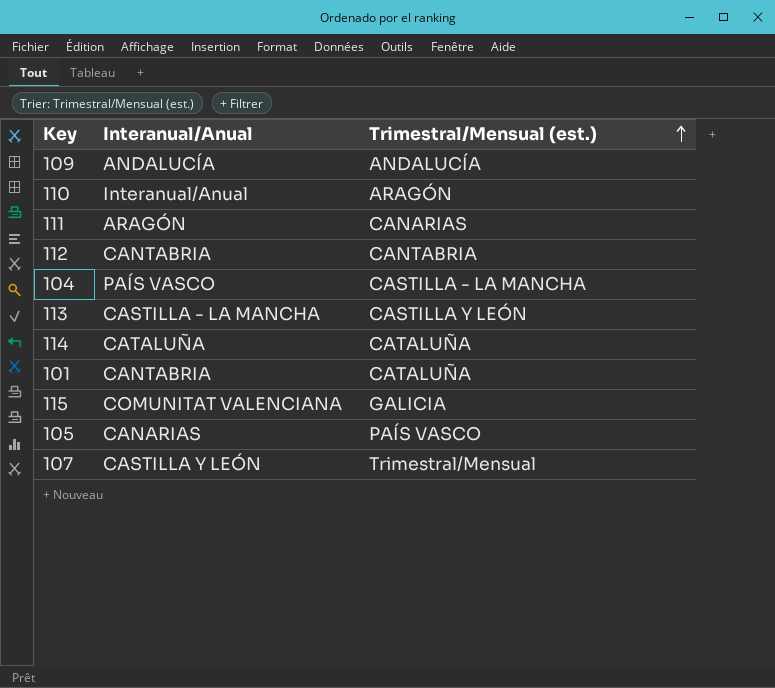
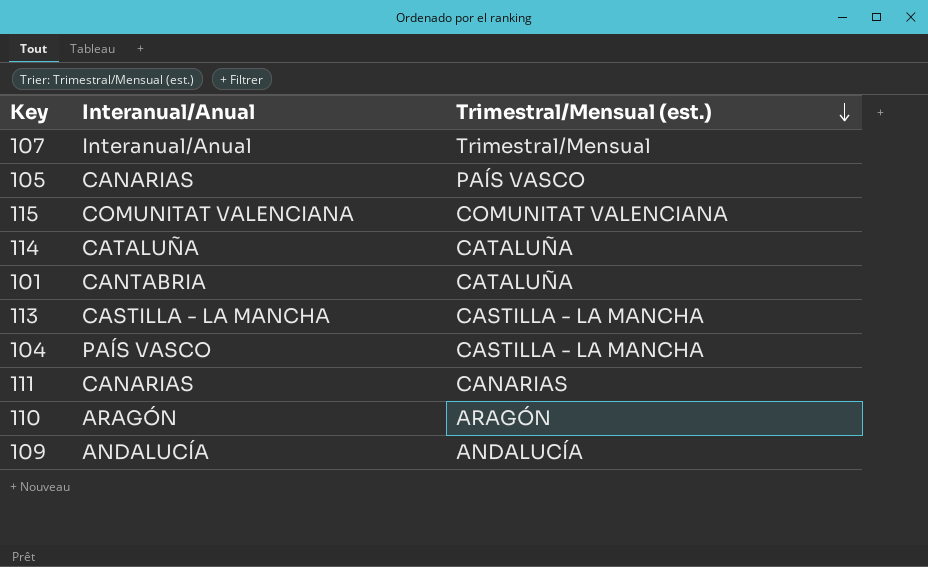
row order: Trimestral/Mensual (est.) ascending -> Trimestral/Mensual (est.) descending
row 112: CANTABRIA | CANTABRIA -> none
107 | Interanual/Anual: CASTILLA Y LEÓN -> Interanual/Anual
115 | Trimestral/Mensual (est.): GALICIA -> COMUNITAT VALENCIANA
113 | Trimestral/Mensual (est.): CASTILLA Y LEÓN -> CASTILLA - LA MANCHA
111 | Interanual/Anual: ARAGÓN -> CANARIAS
110 | Interanual/Anual: Interanual/Anual -> ARAGÓN

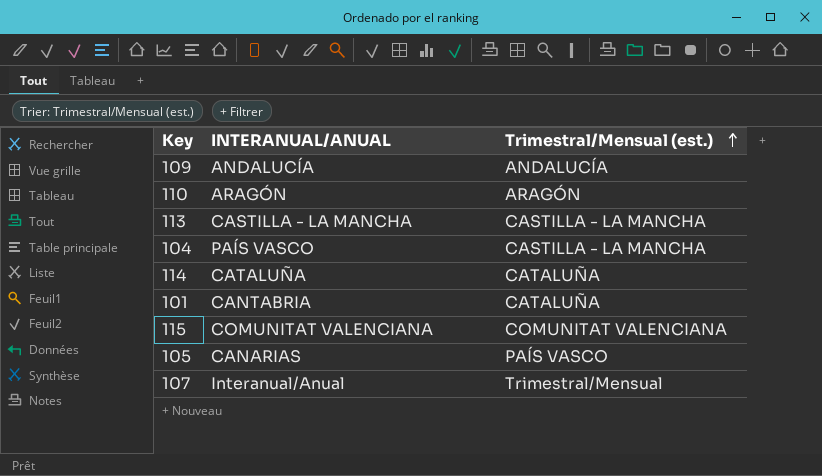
row order: Trimestral/Mensual (est.) descending -> Trimestral/Mensual (est.) ascending
column name: Interanual/Anual -> INTERANUAL/ANUAL
row 111: CANARIAS | CANARIAS -> none

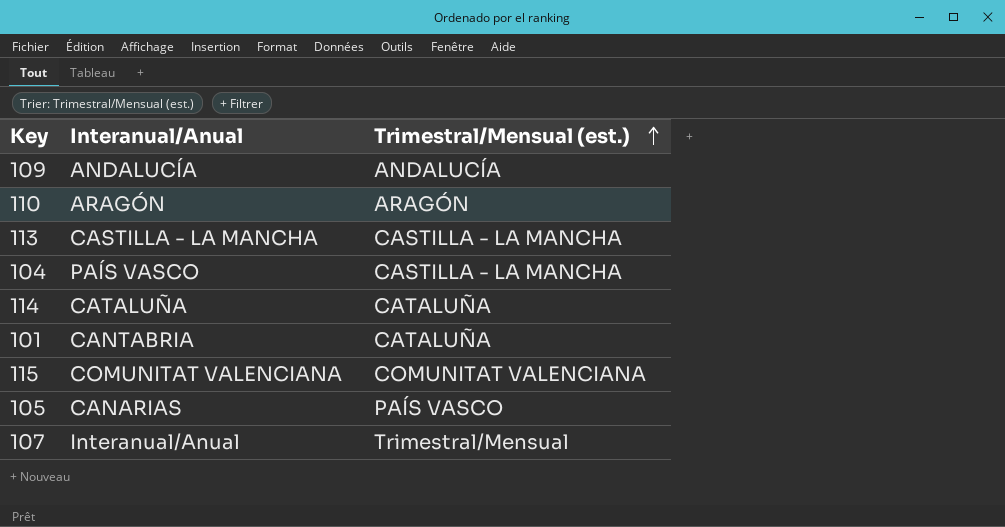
column name: INTERANUAL/ANUAL -> Interanual/Anual

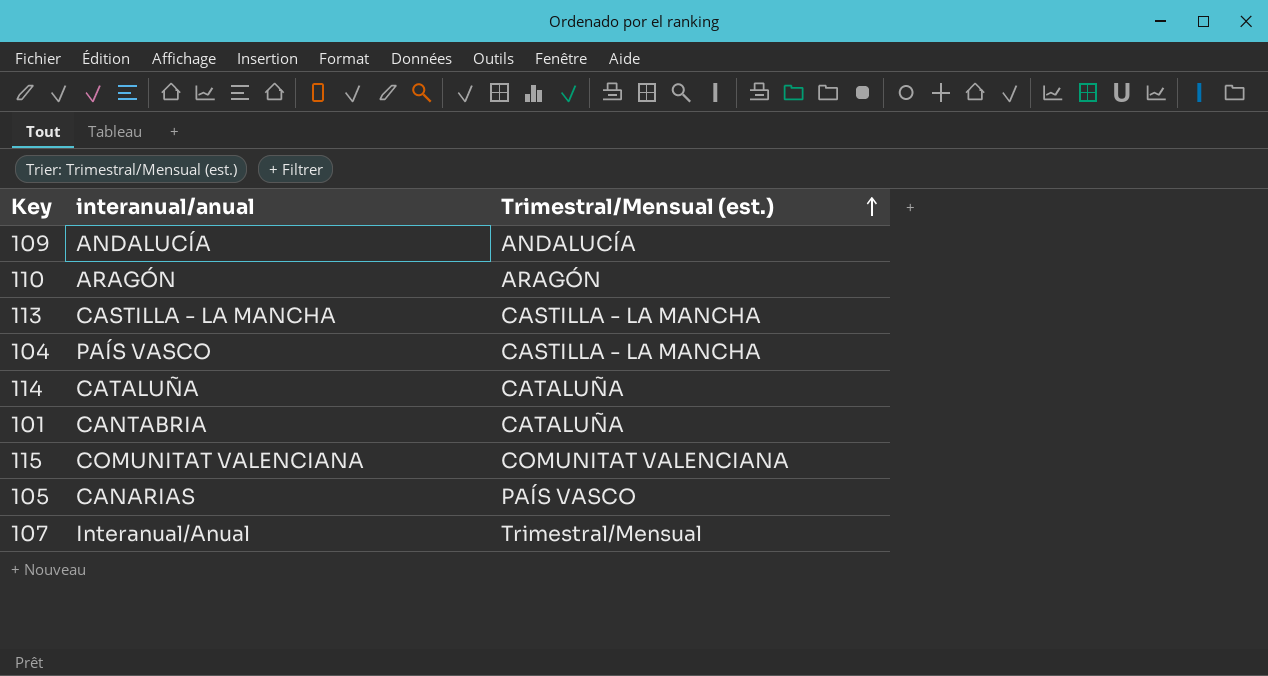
column name: Interanual/Anual -> interanual/anual

